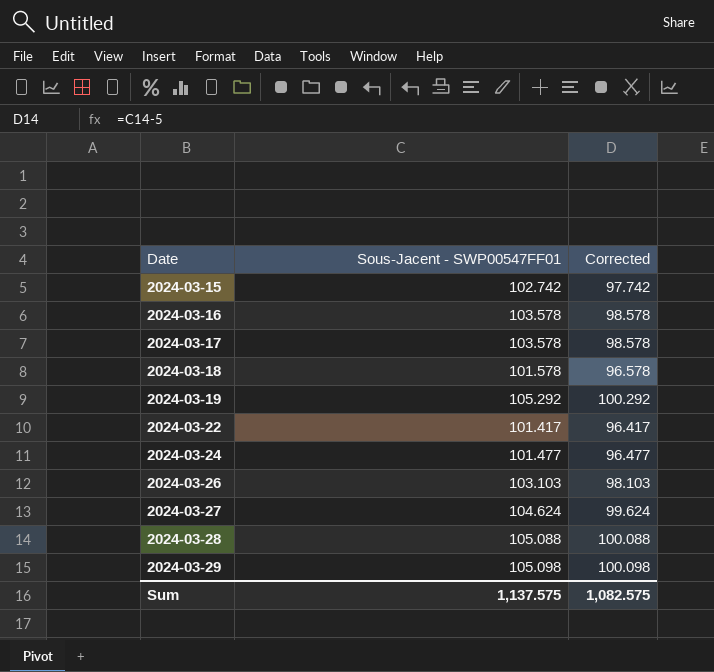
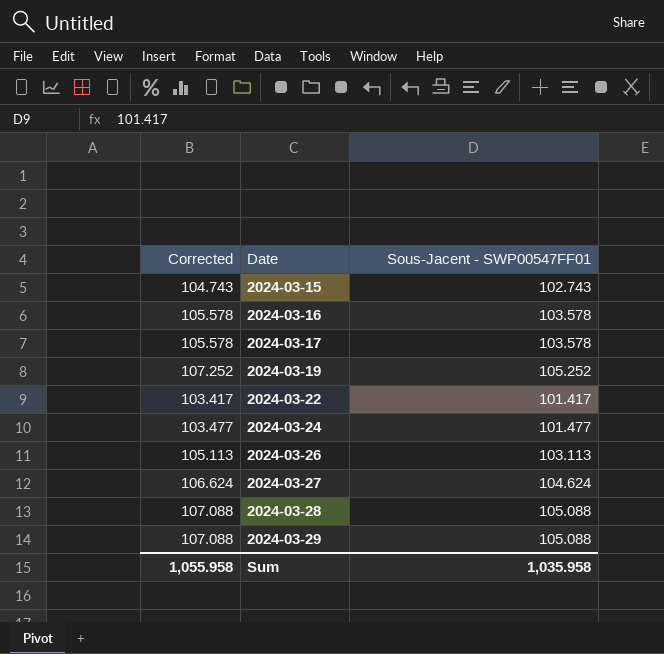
column Corrected | formula: [Sous-Jacent - SWP00547FF01] - 5 -> [Sous-Jacent - SWP00547FF01] + 2
column Corrected | position: 3 -> 1
row 2024-03-18: 101.578 | 96.578 -> none
2024-03-15 | Sous-Jacent - SWP00547FF01: 102.742 -> 102.743
2024-03-19 | Sous-Jacent - SWP00547FF01: 105.292 -> 105.252
2024-03-26 | Sous-Jacent - SWP00547FF01: 103.103 -> 103.113
2024-03-29 | Sous-Jacent - SWP00547FF01: 105.098 -> 105.088
Sum | Corrected: 1,082.575 -> 1,055.958
Sum | Sous-Jacent - SWP00547FF01: 1,137.575 -> 1,035.958

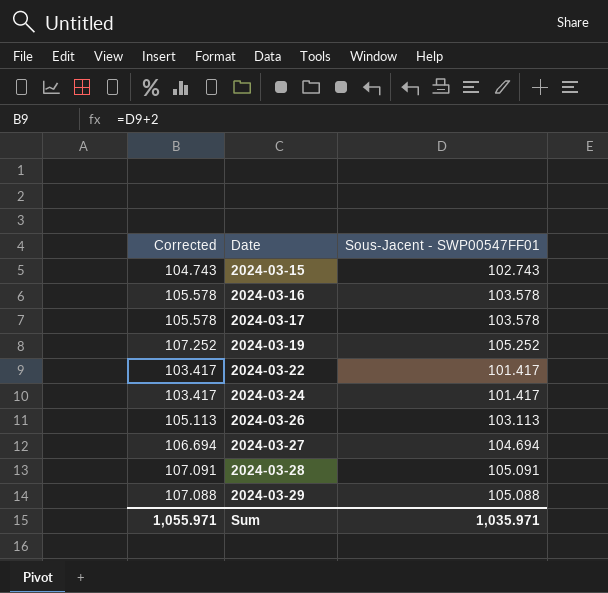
2024-03-24 | Corrected: 103.477 -> 103.417
2024-03-24 | Sous-Jacent - SWP00547FF01: 101.477 -> 101.417
2024-03-27 | Corrected: 106.624 -> 106.694
2024-03-27 | Sous-Jacent - SWP00547FF01: 104.624 -> 104.694
2024-03-28 | Corrected: 107.088 -> 107.091
2024-03-28 | Sous-Jacent - SWP00547FF01: 105.088 -> 105.091
Sum | Corrected: 1,055.958 -> 1,055.971
Sum | Sous-Jacent - SWP00547FF01: 1,035.958 -> 1,035.971

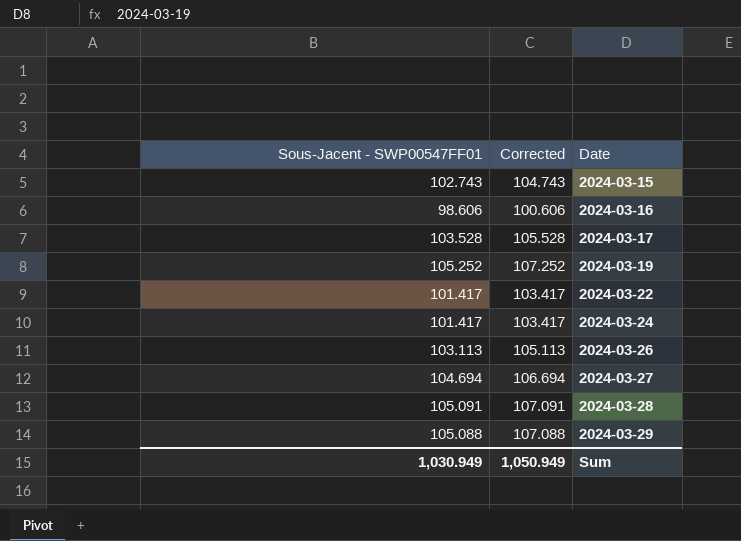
column Sous-Jacent - SWP00547FF01 | position: 3 -> 1
2024-03-16 | Sous-Jacent - SWP00547FF01: 103.578 -> 98.606
2024-03-16 | Corrected: 105.578 -> 100.606
2024-03-17 | Sous-Jacent - SWP00547FF01: 103.578 -> 103.528
2024-03-17 | Corrected: 105.578 -> 105.528
Sum | Sous-Jacent - SWP00547FF01: 1,035.971 -> 1,030.949
Sum | Corrected: 1,055.971 -> 1,050.949

